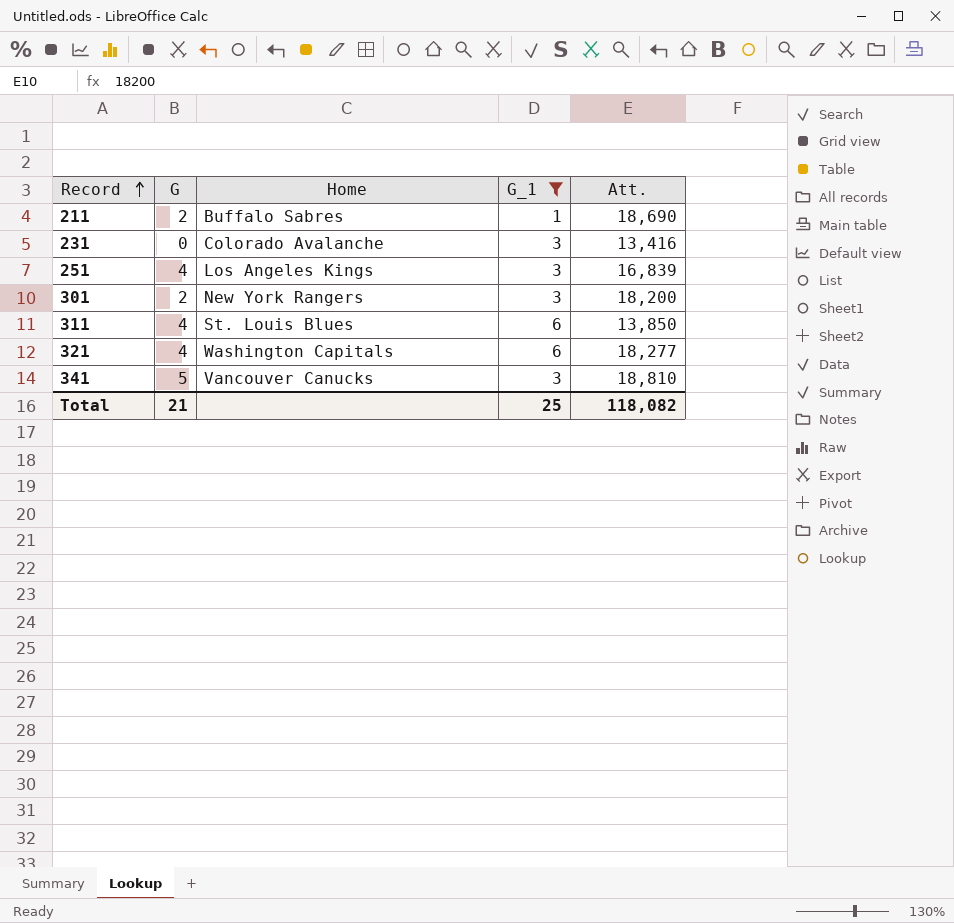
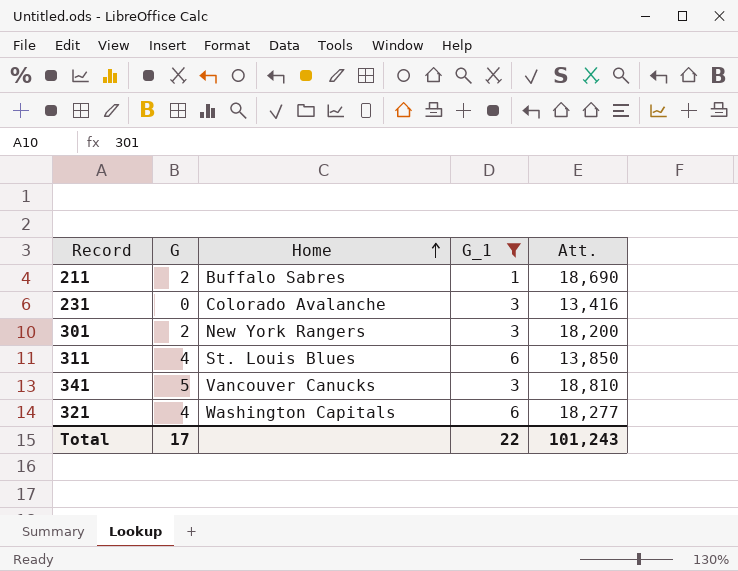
row order: Record ascending -> Home ascending
row 251: 4 | Los Angeles Kings | 3 | 16,839 -> none
Total | G: 21 -> 17
Total | G_1: 25 -> 22
Total | Att.: 118,082 -> 101,243

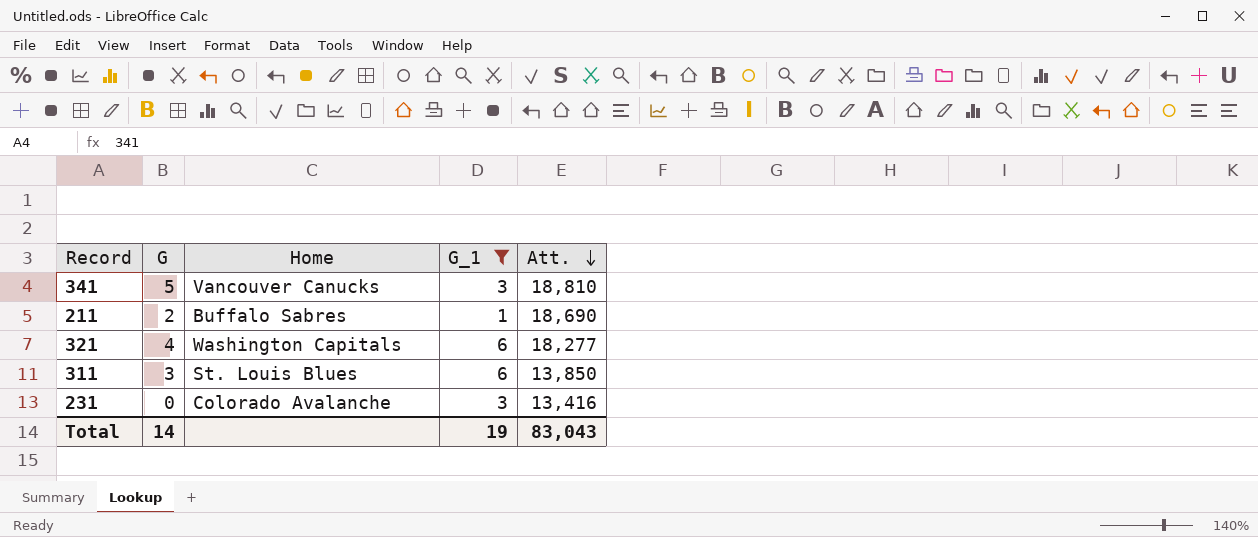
row order: Home ascending -> Att. descending
row 301: 2 | New York Rangers | 3 | 18,200 -> none
311 | G: 4 -> 3
Total | G: 17 -> 14
Total | G_1: 22 -> 19
Total | Att.: 101,243 -> 83,043

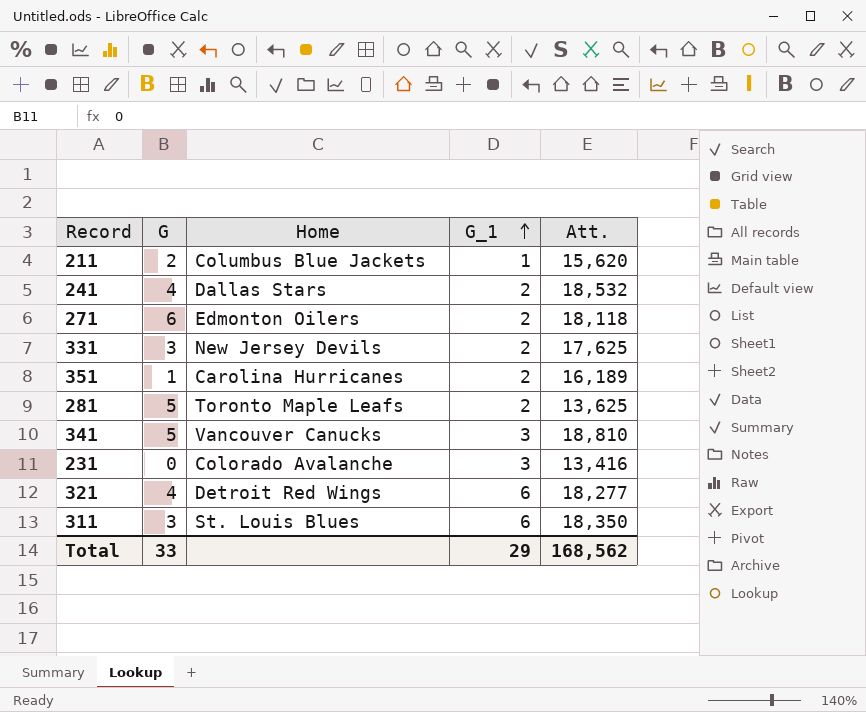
filter: G_1 != 2 -> none
row order: Att. descending -> G_1 ascending
211 | Home: Buffalo Sabres -> Columbus Blue Jackets
211 | Att.: 18,690 -> 15,620
321 | Home: Washington Capitals -> Detroit Red Wings
311 | Att.: 13,850 -> 18,350
Total | G: 14 -> 33
Total | G_1: 19 -> 29
Total | Att.: 83,043 -> 168,562

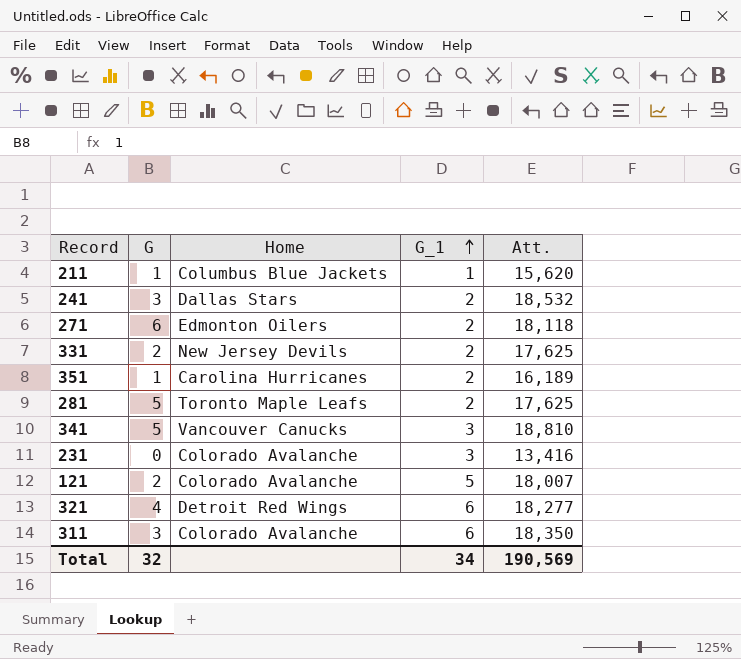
211 | G: 2 -> 1
241 | G: 4 -> 3
331 | G: 3 -> 2
281 | Att.: 13,625 -> 17,625
row 121: none -> 2 | Colorado Avalanche | 5 | 18,007
311 | Home: St. Louis Blues -> Colorado Avalanche
Total | G: 33 -> 32
Total | G_1: 29 -> 34
Total | Att.: 168,562 -> 190,569

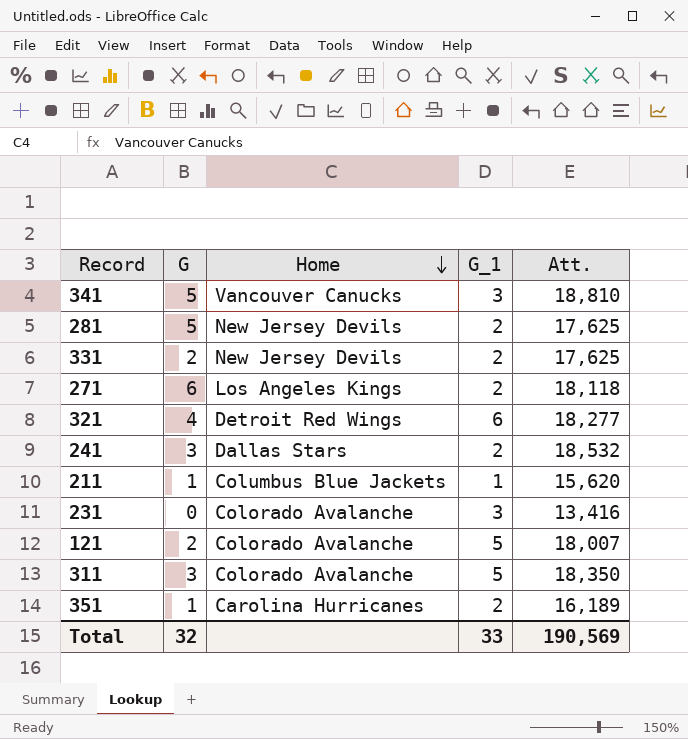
row order: G_1 ascending -> Home descending
281 | Home: Toronto Maple Leafs -> New Jersey Devils
271 | Home: Edmonton Oilers -> Los Angeles Kings
311 | G_1: 6 -> 5
Total | G_1: 34 -> 33

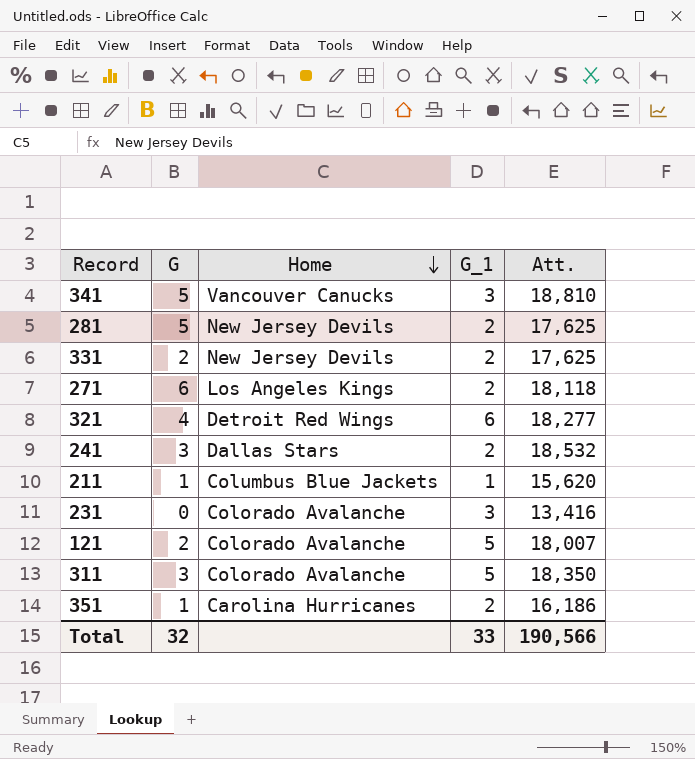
351 | Att.: 16,189 -> 16,186
Total | Att.: 190,569 -> 190,566

